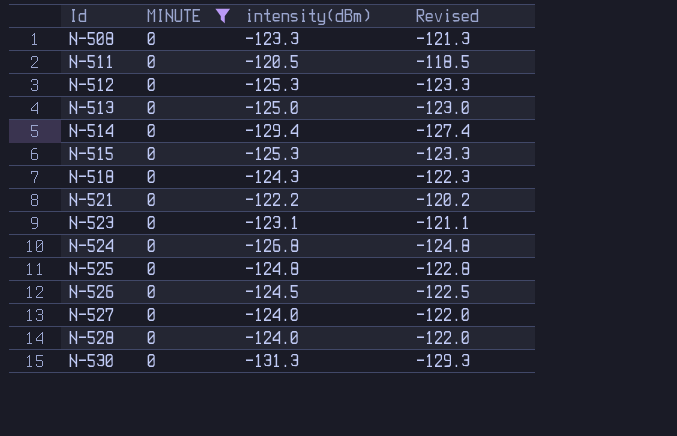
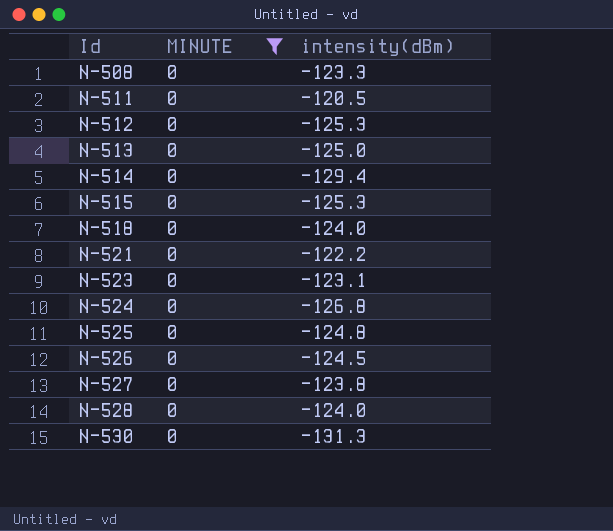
column Revised | formula: [intensity(dBm)] + 2 -> none
N-518 | intensity(dBm): -124.3 -> -124.0
N-527 | intensity(dBm): -124.0 -> -123.8

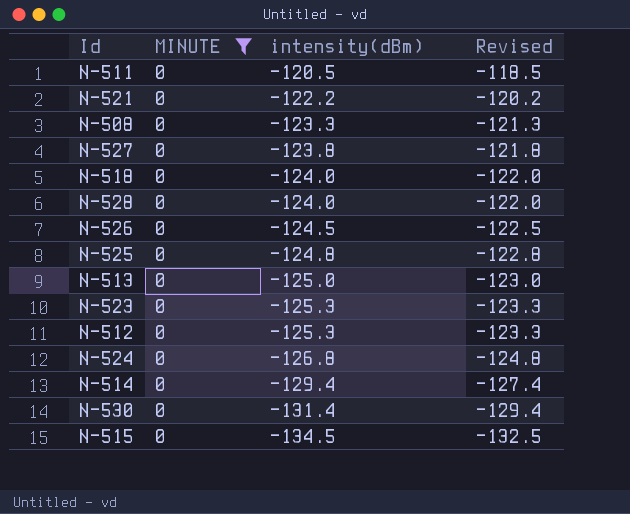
row order: Id ascending -> intensity(dBm) descending
column Revised | formula: none -> [intensity(dBm)] + 2
N-523 | intensity(dBm): -123.1 -> -125.3
N-530 | intensity(dBm): -131.3 -> -131.4
N-515 | intensity(dBm): -125.3 -> -134.5

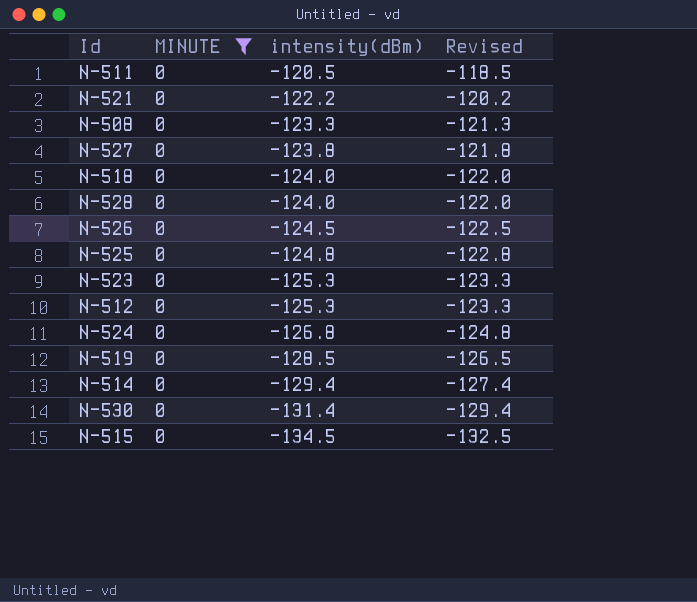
row N-513: 0 | -125.0 | -123.0 -> none
row N-519: none -> 0 | -128.5 | -126.5

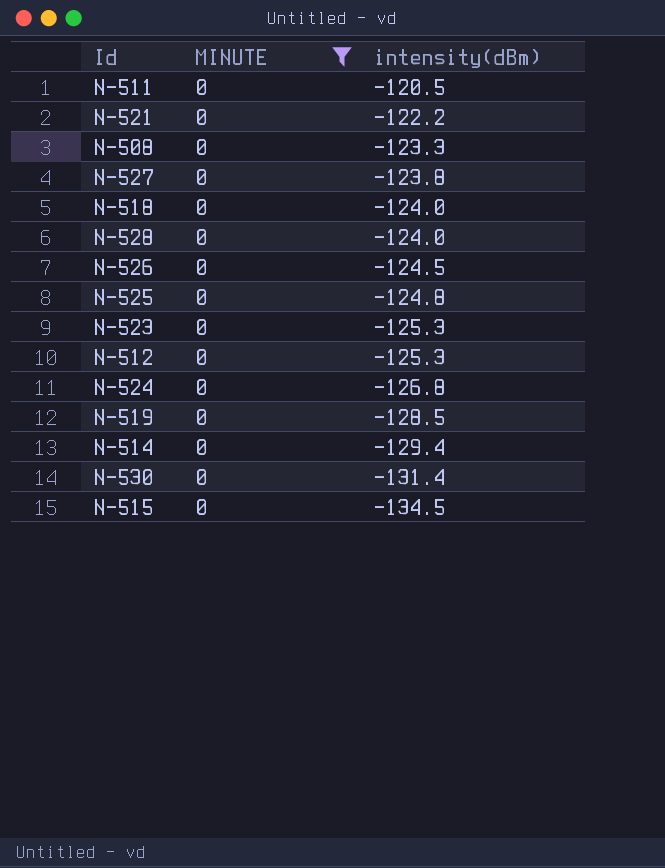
column Revised | formula: [intensity(dBm)] + 2 -> none

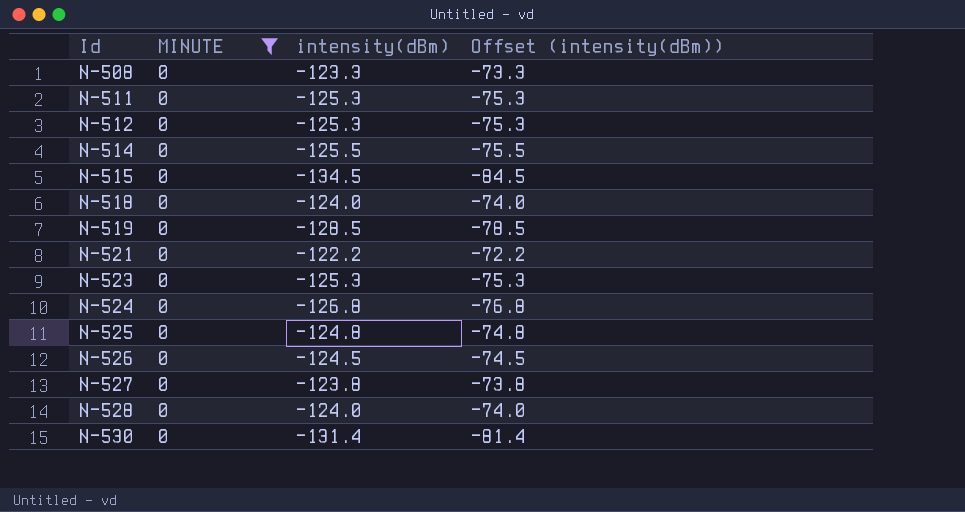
row order: intensity(dBm) descending -> Id ascending
column Offset (intensity(dBm)) | formula: none -> [intensity(dBm)] + 50
N-511 | intensity(dBm): -120.5 -> -125.3
N-514 | intensity(dBm): -129.4 -> -125.5

